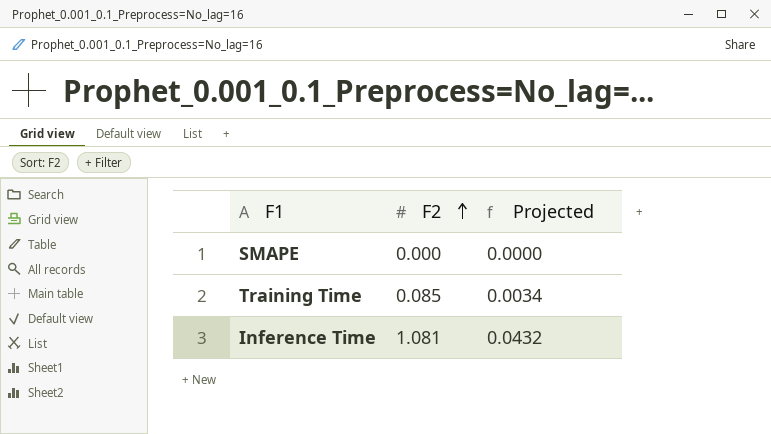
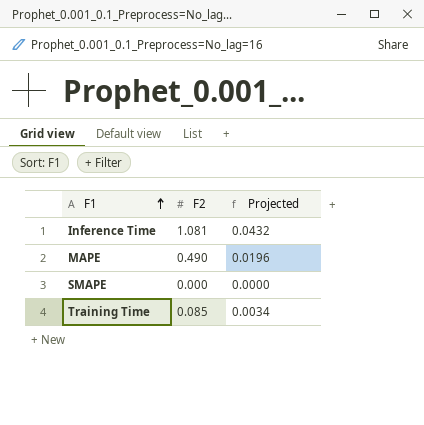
row order: F2 ascending -> F1 ascending
row MAPE: none -> 0.490 | 0.0196

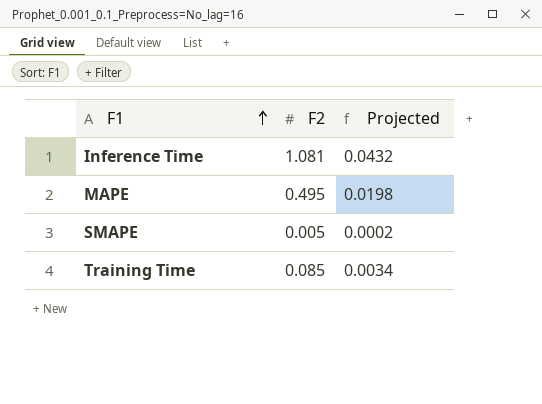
MAPE | F2: 0.490 -> 0.495
MAPE | Projected: 0.0196 -> 0.0198
SMAPE | F2: 0.000 -> 0.005
SMAPE | Projected: 0.0000 -> 0.0002

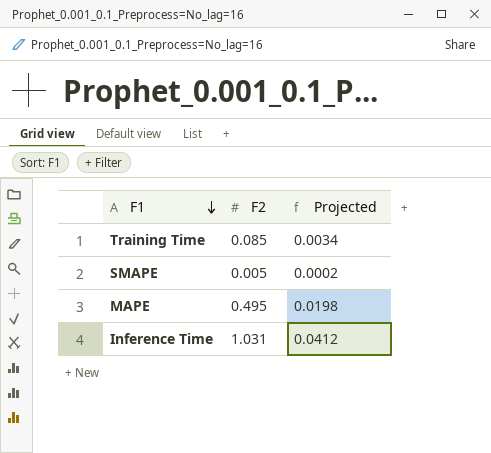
row order: F1 ascending -> F1 descending
Inference Time | F2: 1.081 -> 1.031
Inference Time | Projected: 0.0432 -> 0.0412

